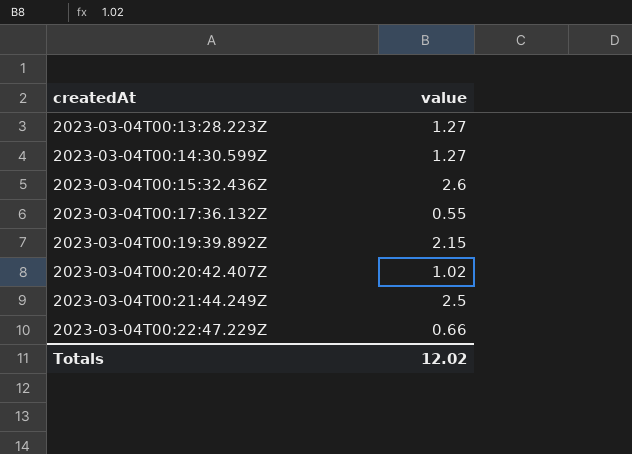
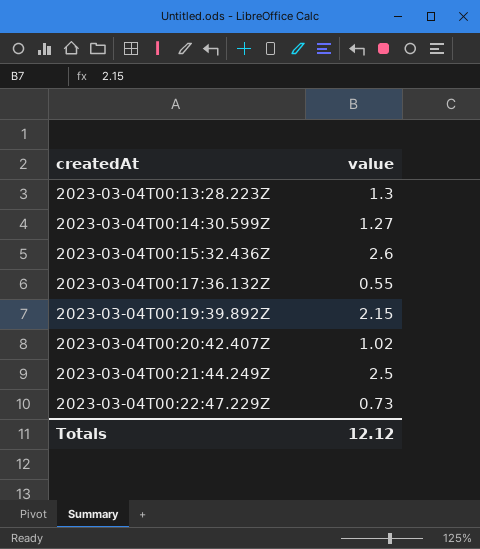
2023-03-04T00:13:28.223Z | value: 1.27 -> 1.3
2023-03-04T00:22:47.229Z | value: 0.66 -> 0.73
Totals | value: 12.02 -> 12.12

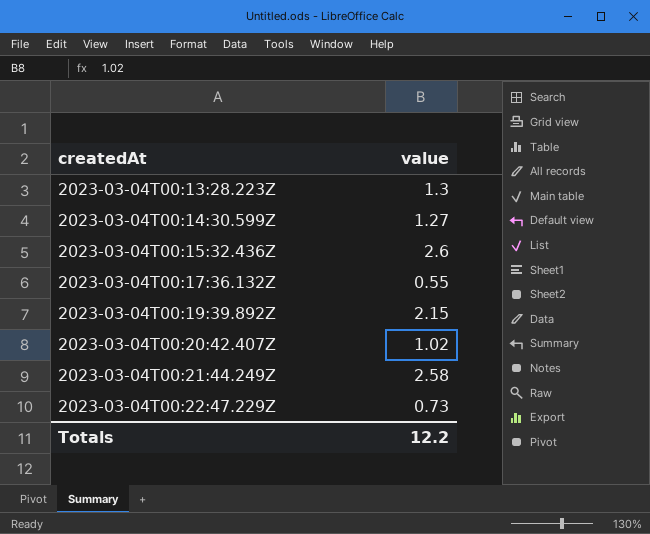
2023-03-04T00:21:44.249Z | value: 2.5 -> 2.58
Totals | value: 12.12 -> 12.2

